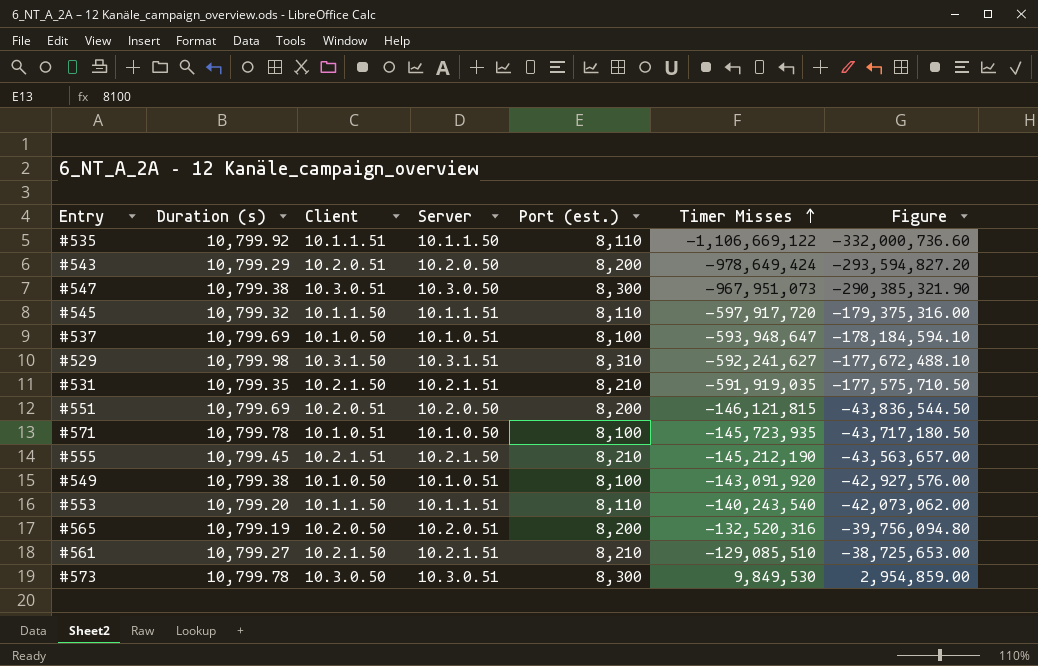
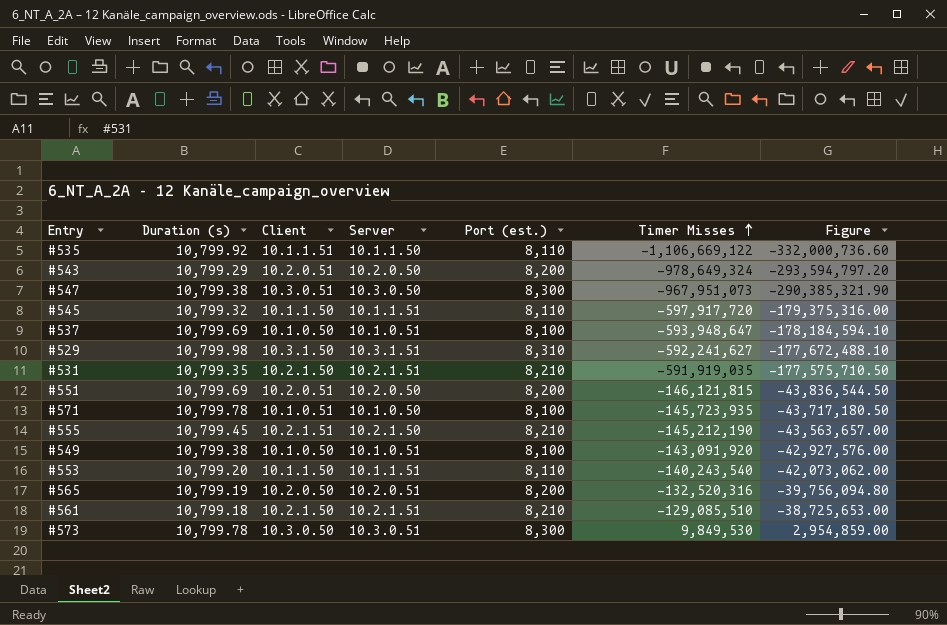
#543 | Timer Misses: -978,649,424 -> -978,649,324
#543 | Figure: -293,594,827.20 -> -293,594,797.20
#561 | Duration (s): 10,799.27 -> 10,799.18

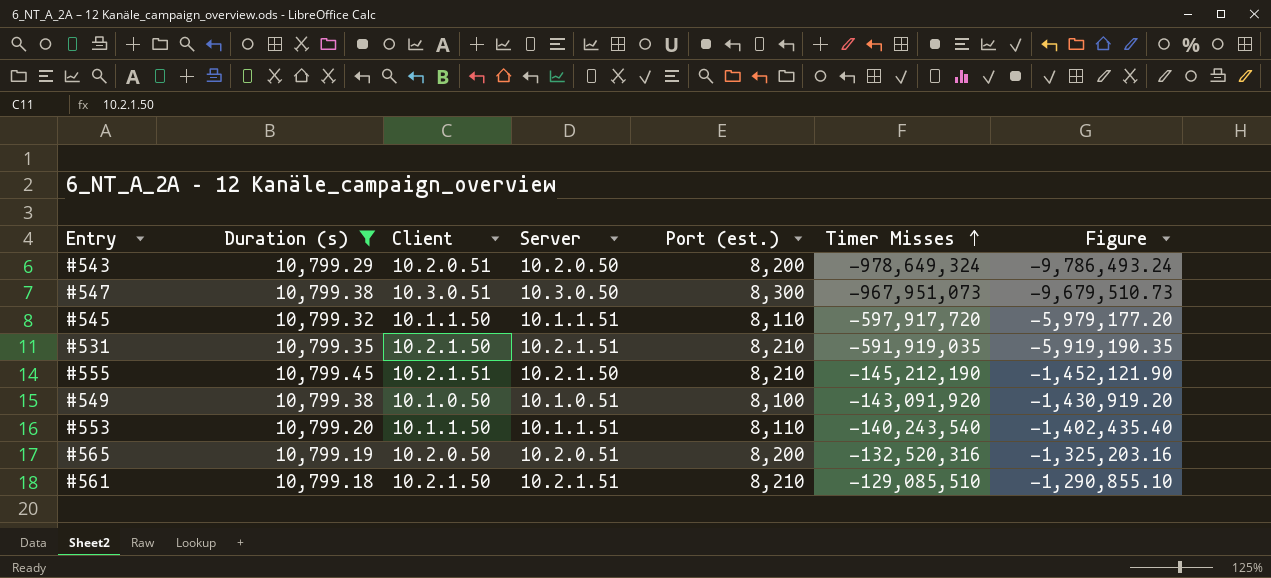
filter: none -> Duration (s) <= 10,799.45
column Figure | formula: [Timer Misses] * 0.3 -> [Timer Misses] * 0.01

